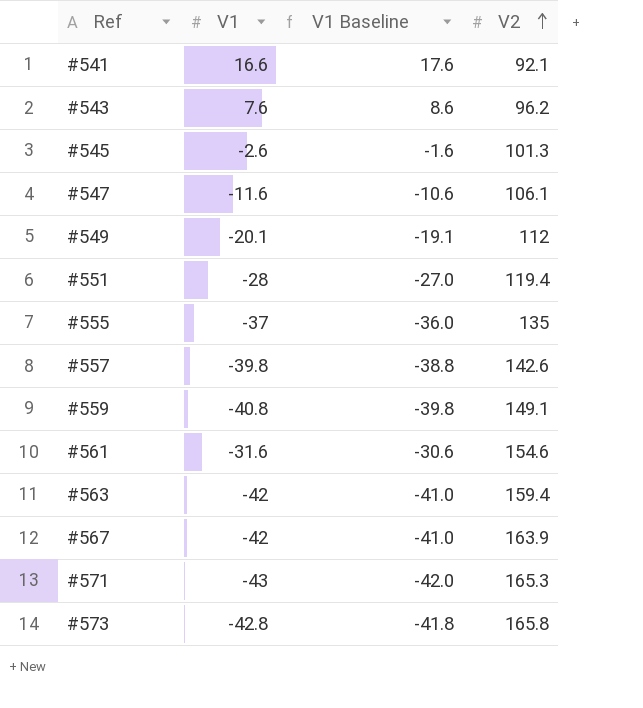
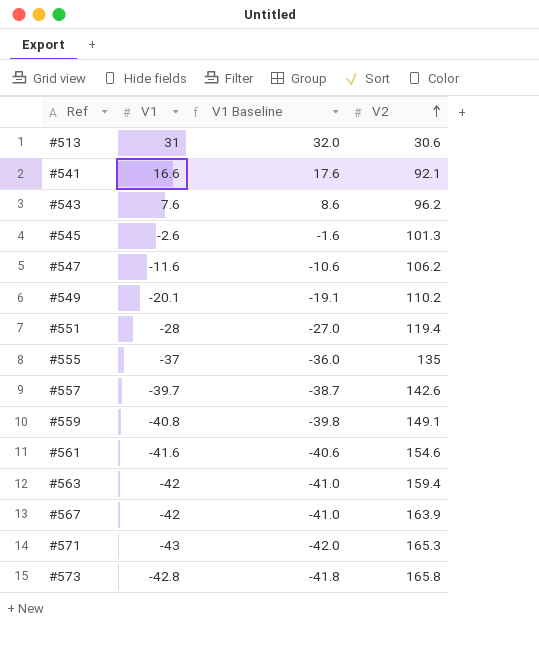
row #513: none -> 31 | 32.0 | 30.6
#547 | V2: 106.1 -> 106.2
#549 | V2: 112 -> 110.2
#557 | V1: -39.8 -> -39.7
#557 | V1 Baseline: -38.8 -> -38.7
#561 | V1: -31.6 -> -41.6
#561 | V1 Baseline: -30.6 -> -40.6

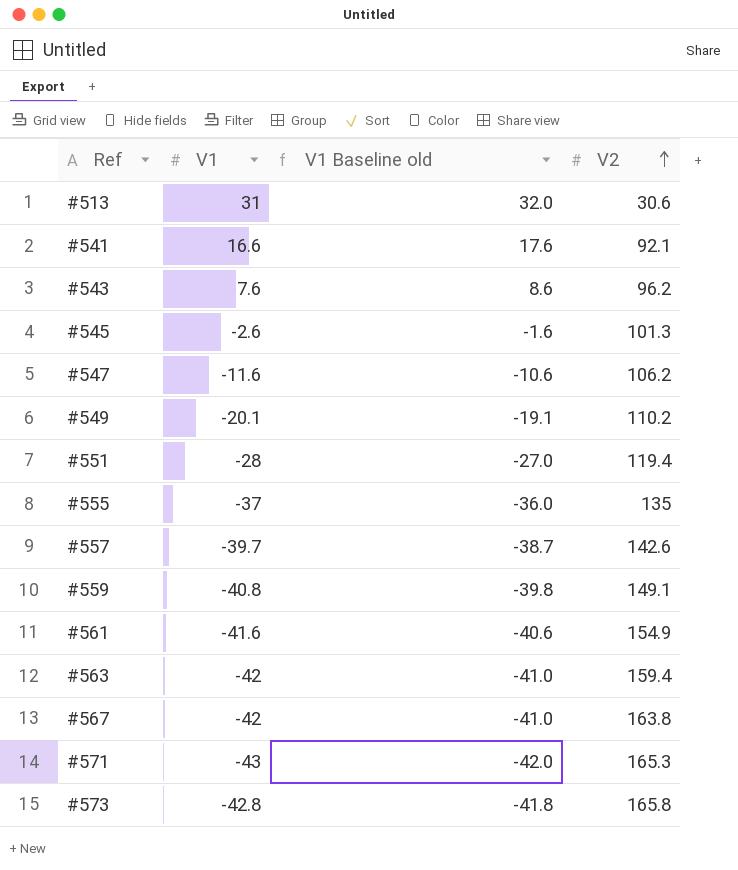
column name: V1 Baseline -> V1 Baseline old
#561 | V2: 154.6 -> 154.9
#567 | V2: 163.9 -> 163.8

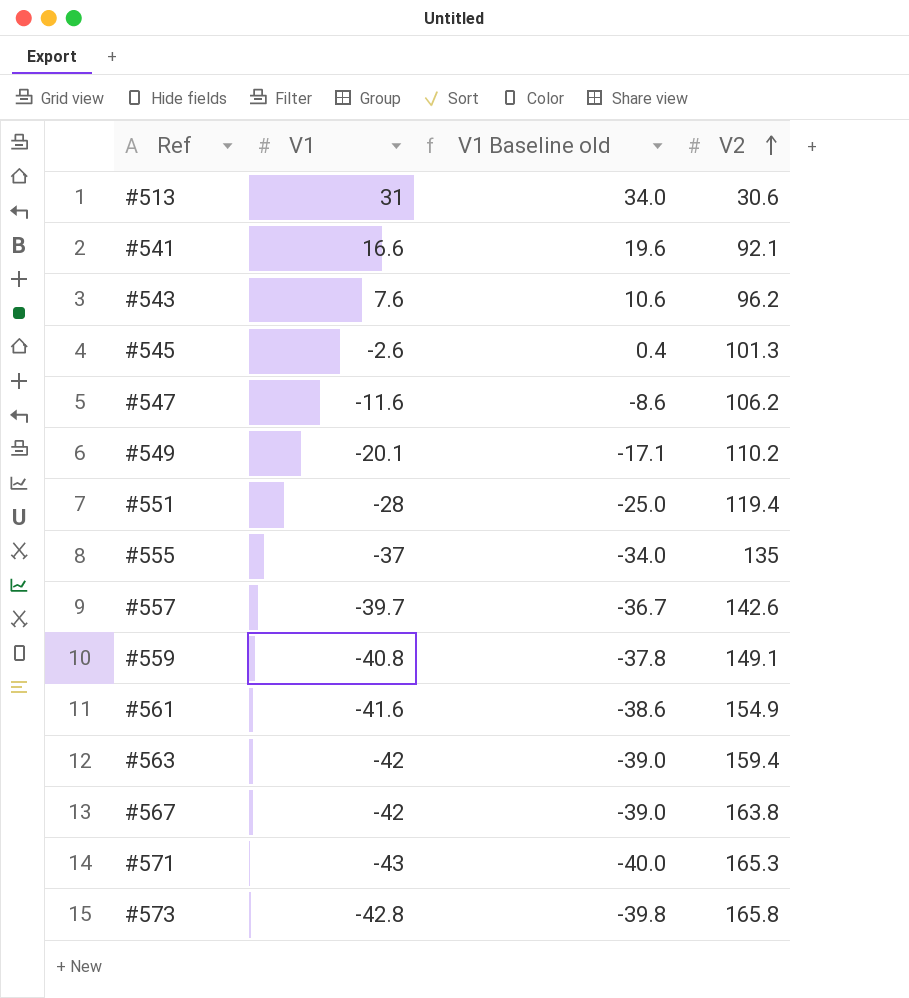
column V1 Baseline old | formula: [V1] + 1 -> [V1] + 3

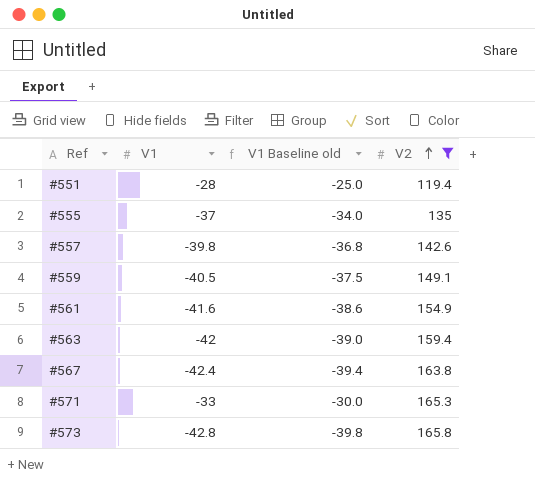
filter: none -> V2 >= 119.4
#557 | V1: -39.7 -> -39.8
#557 | V1 Baseline old: -36.7 -> -36.8
#559 | V1: -40.8 -> -40.5
#559 | V1 Baseline old: -37.8 -> -37.5
#567 | V1: -42 -> -42.4
#567 | V1 Baseline old: -39.0 -> -39.4
#571 | V1: -43 -> -33
#571 | V1 Baseline old: -40.0 -> -30.0

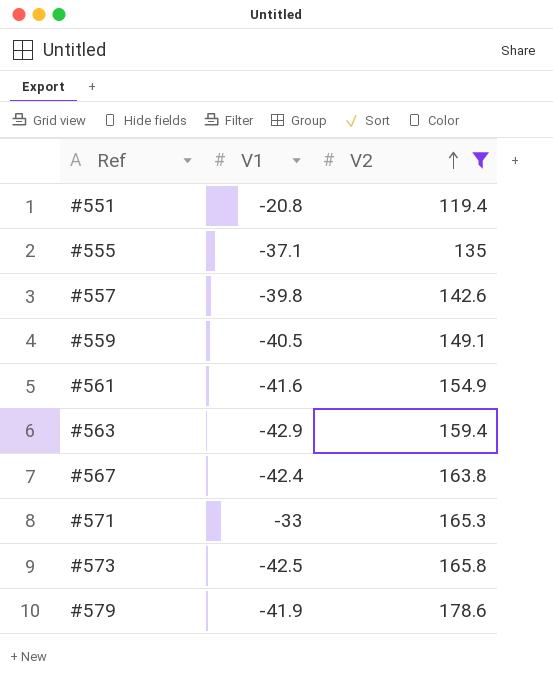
column V1 Baseline old | formula: [V1] + 3 -> none
#551 | V1: -28 -> -20.8
#555 | V1: -37 -> -37.1
#563 | V1: -42 -> -42.9
#573 | V1: -42.8 -> -42.5
row #579: none -> -41.9 | 178.6

